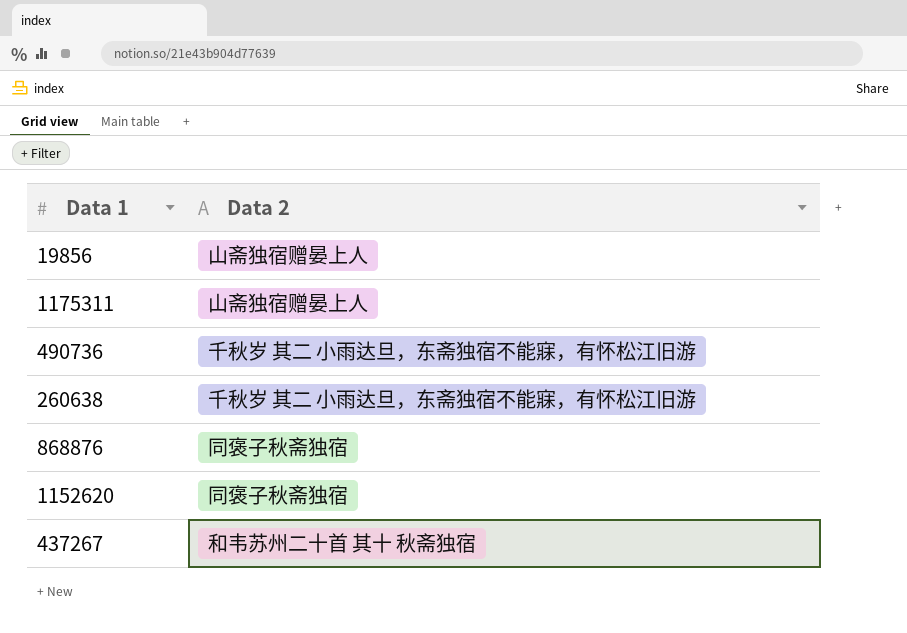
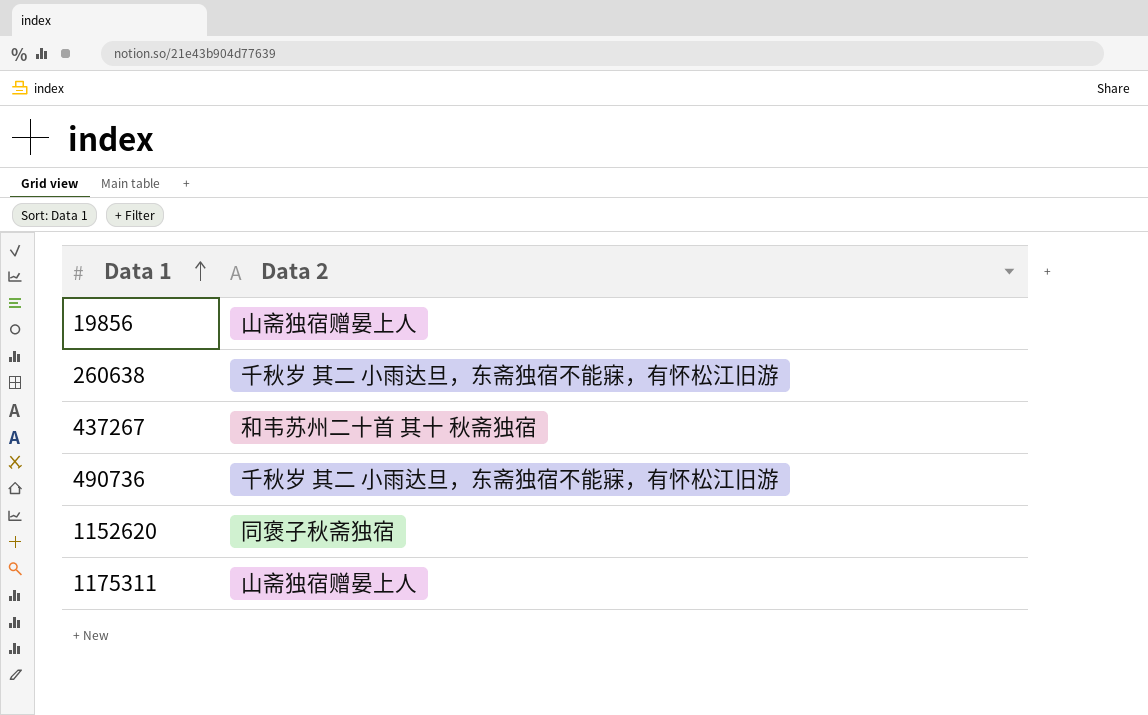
row order: none -> Data 1 ascending
row 868876: 同褒子秋斋独宿 -> none

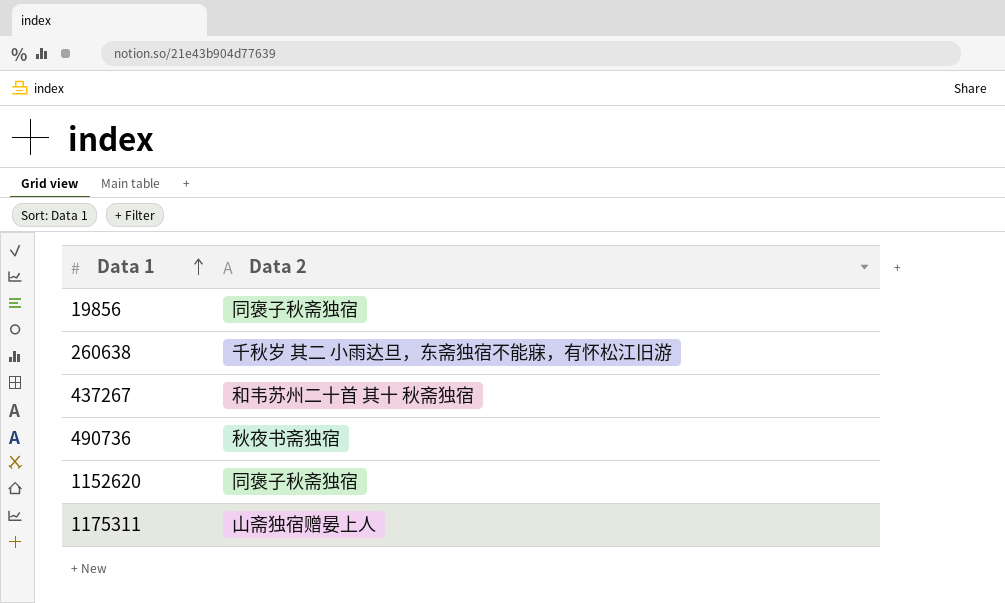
19856 | Data 2: 山斋独宿赠晏上人 -> 同褒子秋斋独宿
490736 | Data 2: 千秋岁 其二 小雨达旦，东斋独宿不能寐，有怀松江旧游 -> 秋夜书斋独宿

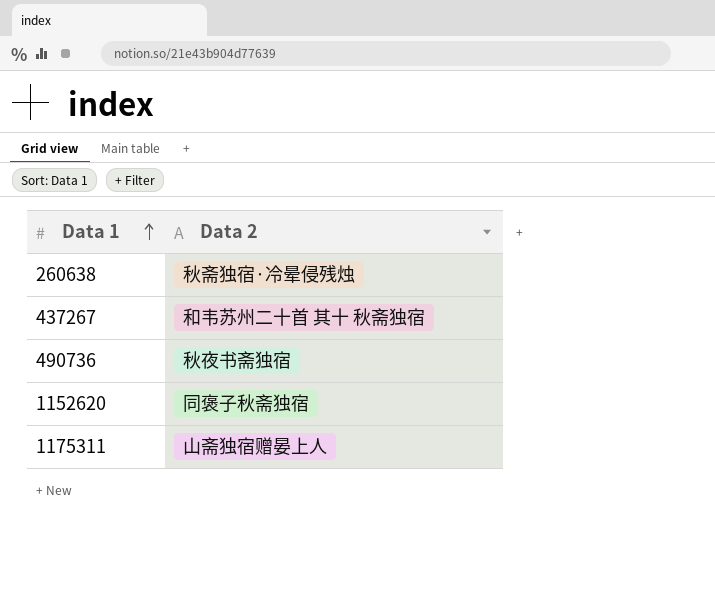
row 19856: 同褒子秋斋独宿 -> none
260638 | Data 2: 千秋岁 其二 小雨达旦，东斋独宿不能寐，有怀松江旧游 -> 秋斋独宿·冷晕侵残烛

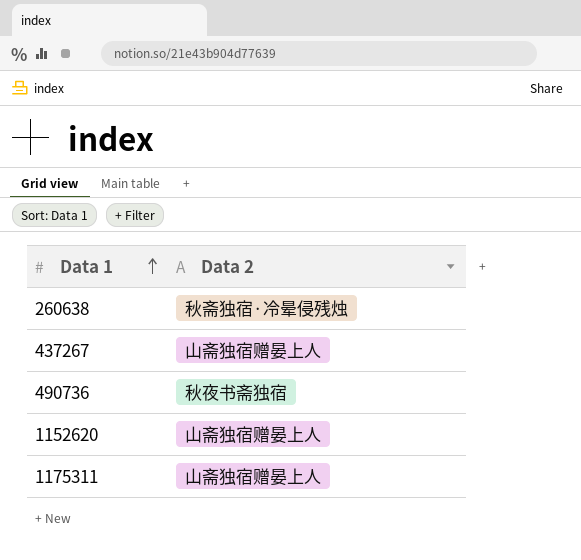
437267 | Data 2: 和韦苏州二十首 其十 秋斋独宿 -> 山斋独宿赠晏上人
1152620 | Data 2: 同褒子秋斋独宿 -> 山斋独宿赠晏上人

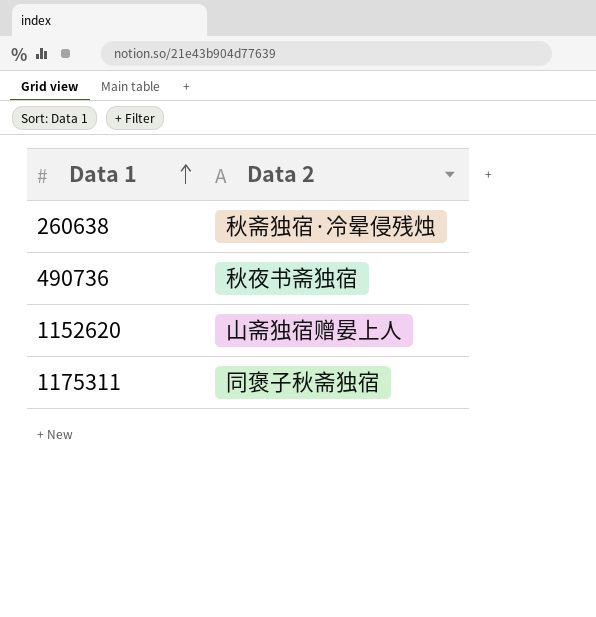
row 437267: 山斋独宿赠晏上人 -> none
1175311 | Data 2: 山斋独宿赠晏上人 -> 同褒子秋斋独宿

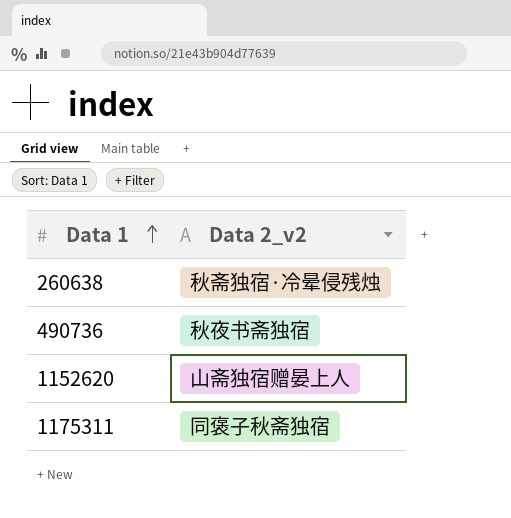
column name: Data 2 -> Data 2_v2

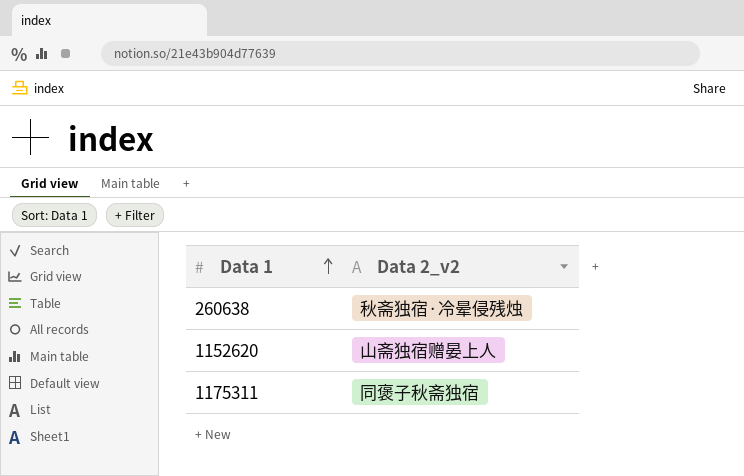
row 490736: 秋夜书斋独宿 -> none

